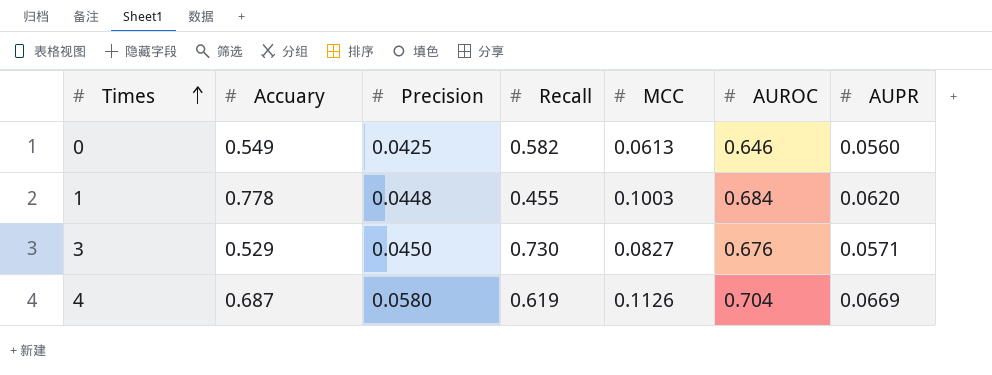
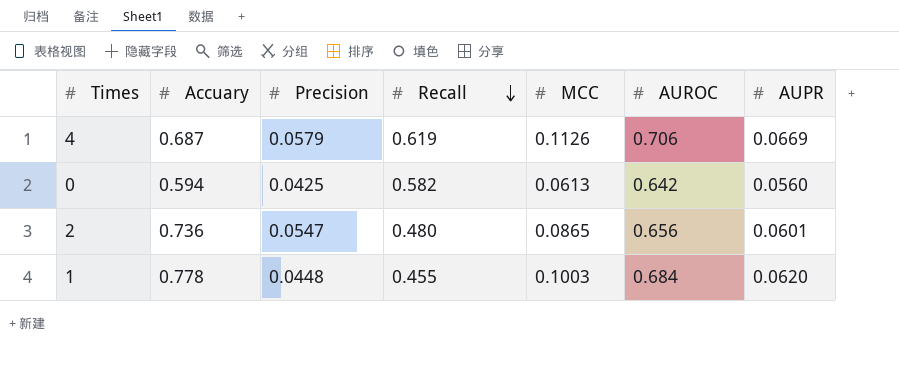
row order: Times ascending -> Recall descending
row 3: 0.529 | 0.0450 | 0.730 | 0.0827 | 0.676 | 0.0571 -> none
4 | Precision: 0.0580 -> 0.0579
4 | AUROC: 0.704 -> 0.706
0 | Accuary: 0.549 -> 0.594
0 | AUROC: 0.646 -> 0.642
row 2: none -> 0.736 | 0.0547 | 0.480 | 0.0865 | 0.656 | 0.0601

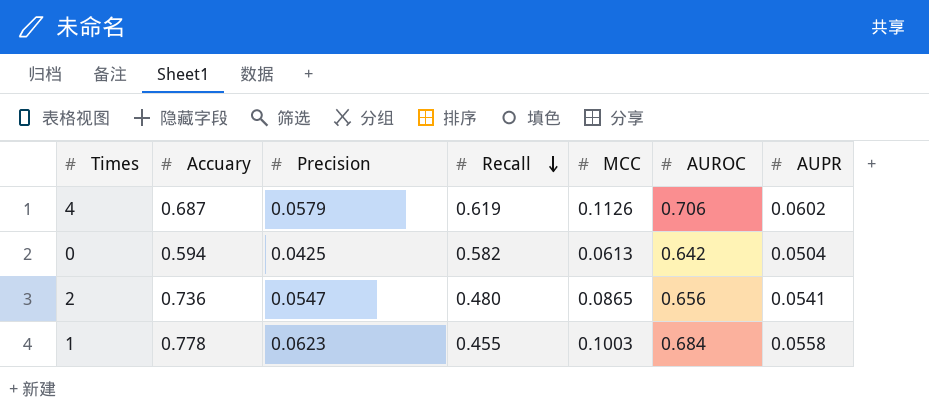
4 | AUPR: 0.0669 -> 0.0602
0 | AUPR: 0.0560 -> 0.0504
2 | AUPR: 0.0601 -> 0.0541
1 | Precision: 0.0448 -> 0.0623
1 | AUPR: 0.0620 -> 0.0558

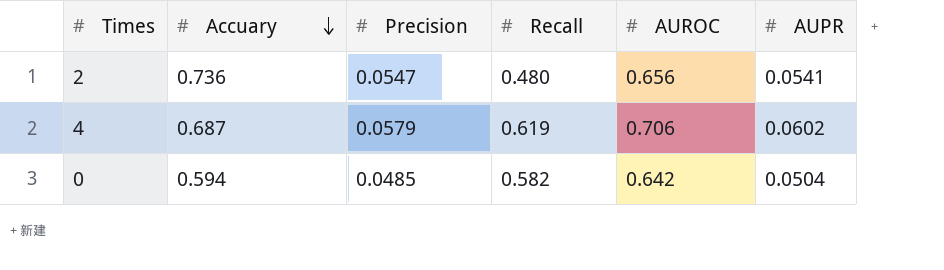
row order: Recall descending -> Accuary descending
column MCC | position: 5 -> none
row 1: 0.778 | 0.0623 | 0.455 | 0.1003 | 0.684 | 0.0558 -> none
0 | Precision: 0.0425 -> 0.0485

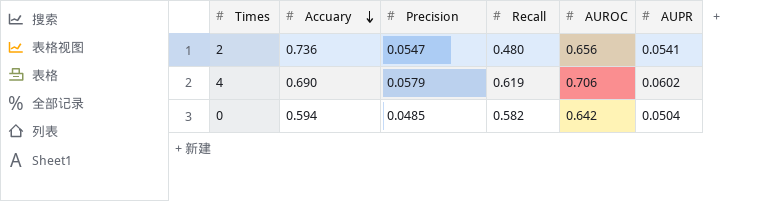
4 | Accuary: 0.687 -> 0.690

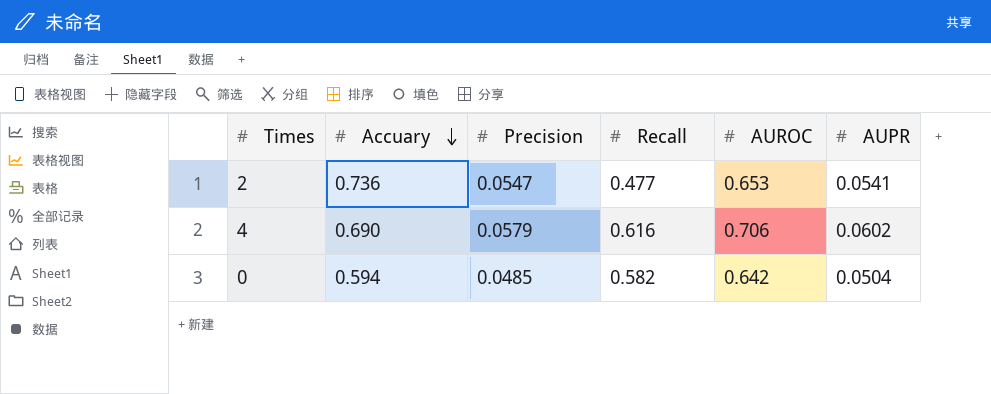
2 | Recall: 0.480 -> 0.477
2 | AUROC: 0.656 -> 0.653
4 | Recall: 0.619 -> 0.616

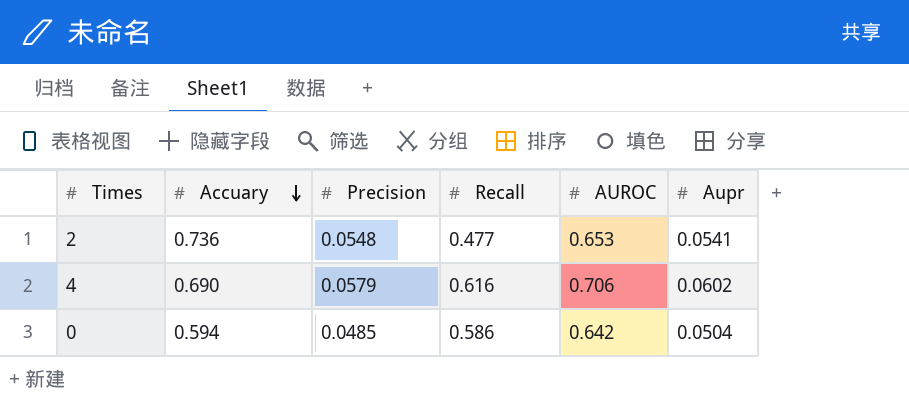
column name: AUPR -> Aupr
2 | Precision: 0.0547 -> 0.0548
0 | Recall: 0.582 -> 0.586

